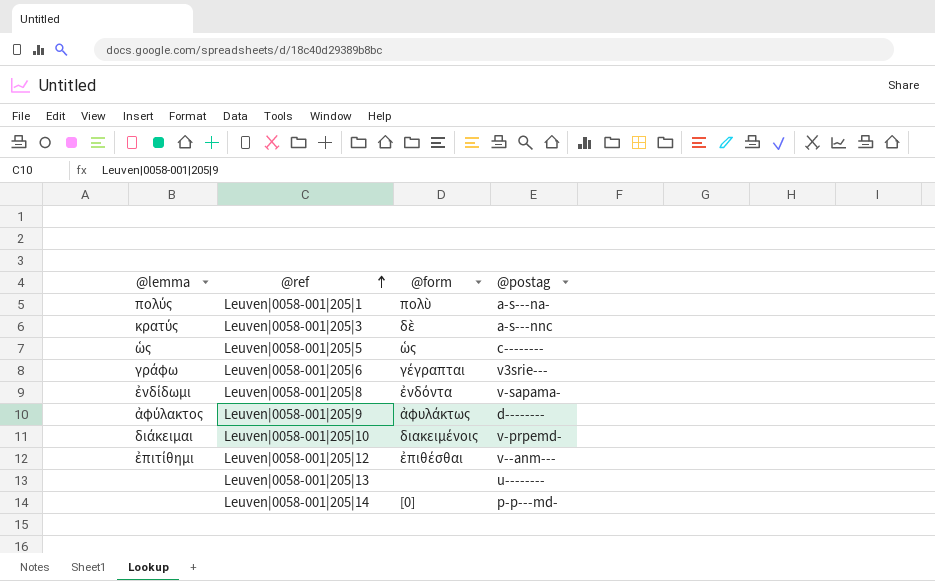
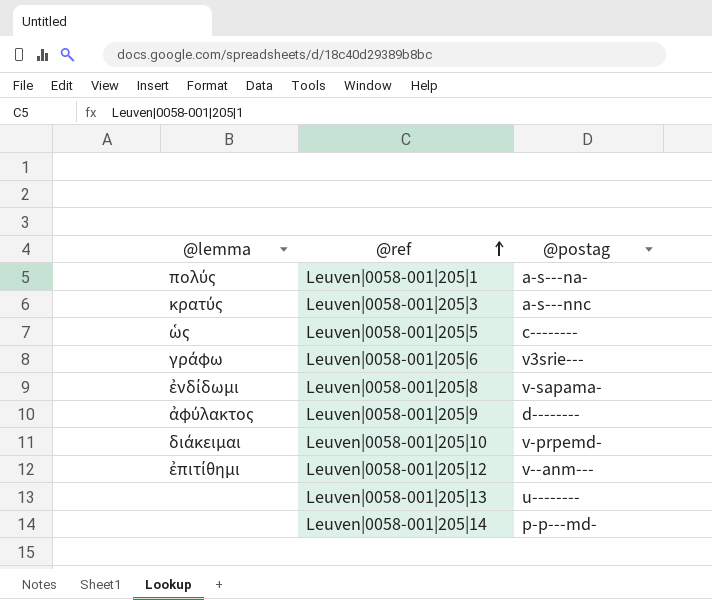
column @form | position: 3 -> none

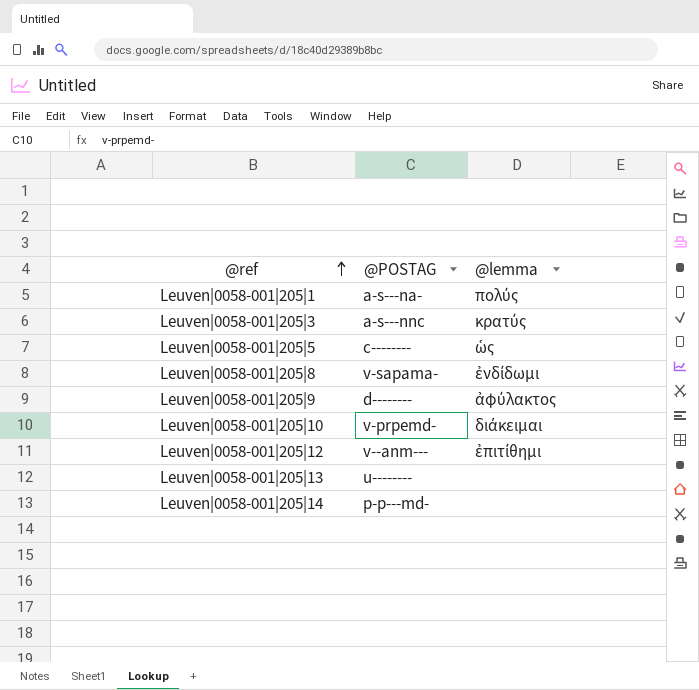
column name: @postag -> @POSTAG
column @lemma | position: 1 -> 3
row Leuven|0058-001|205|6: γράφω | v3srie--- -> none

